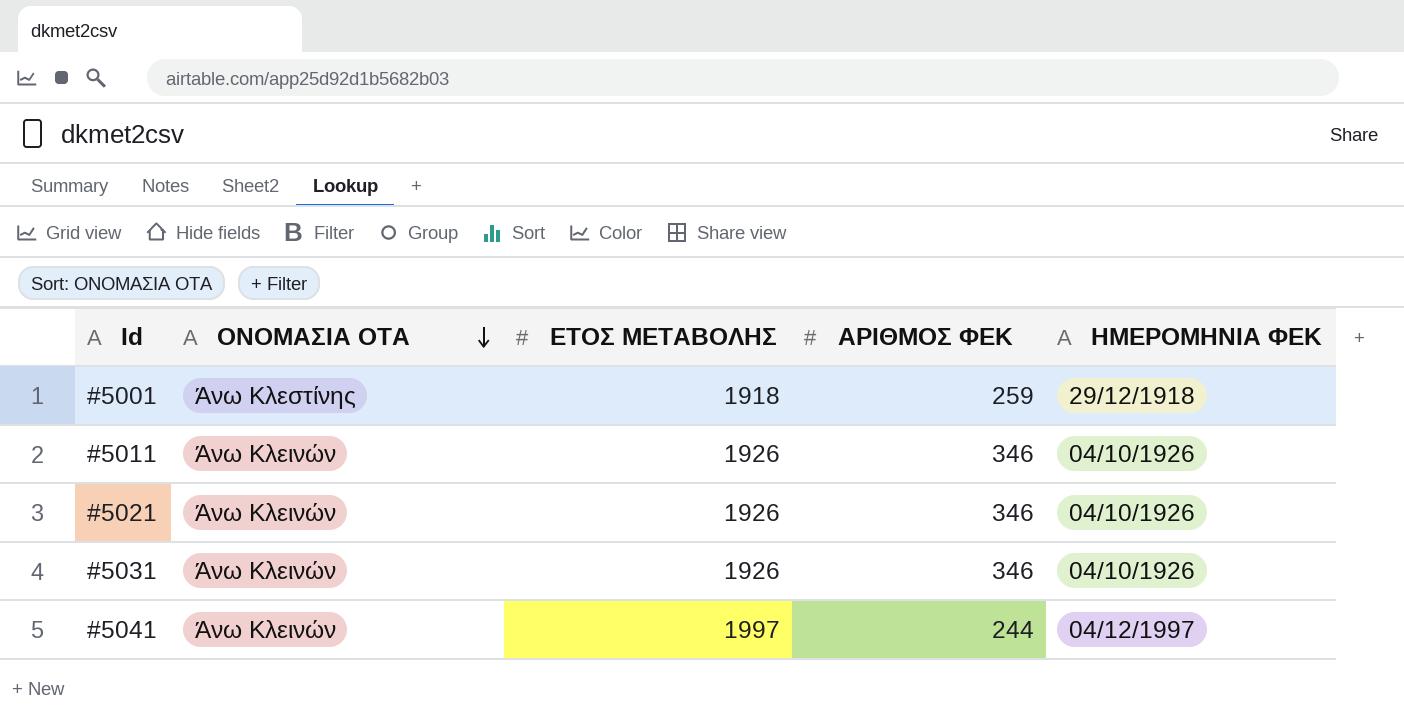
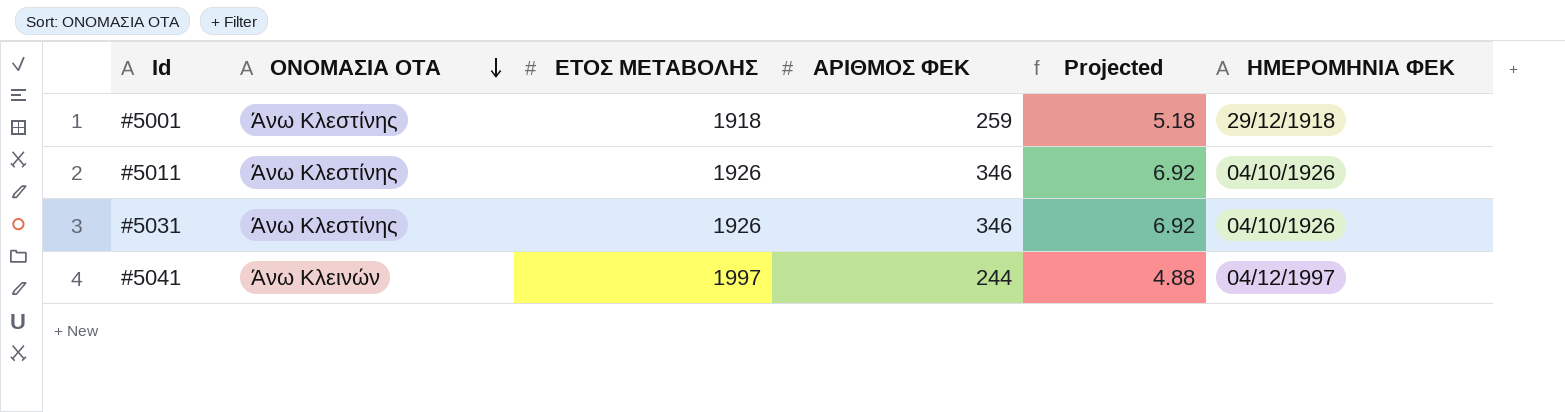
column Projected | formula: none -> [ΑΡΙΘΜΟΣ ΦΕΚ] * 0.02
row #5021: Άνω Κλεινών | 1926 | 346 | 04/10/1926 -> none
#5011 | ΟΝΟΜΑΣΙΑ ΟΤΑ: Άνω Κλεινών -> Άνω Κλεστίνης
#5031 | ΟΝΟΜΑΣΙΑ ΟΤΑ: Άνω Κλεινών -> Άνω Κλεστίνης

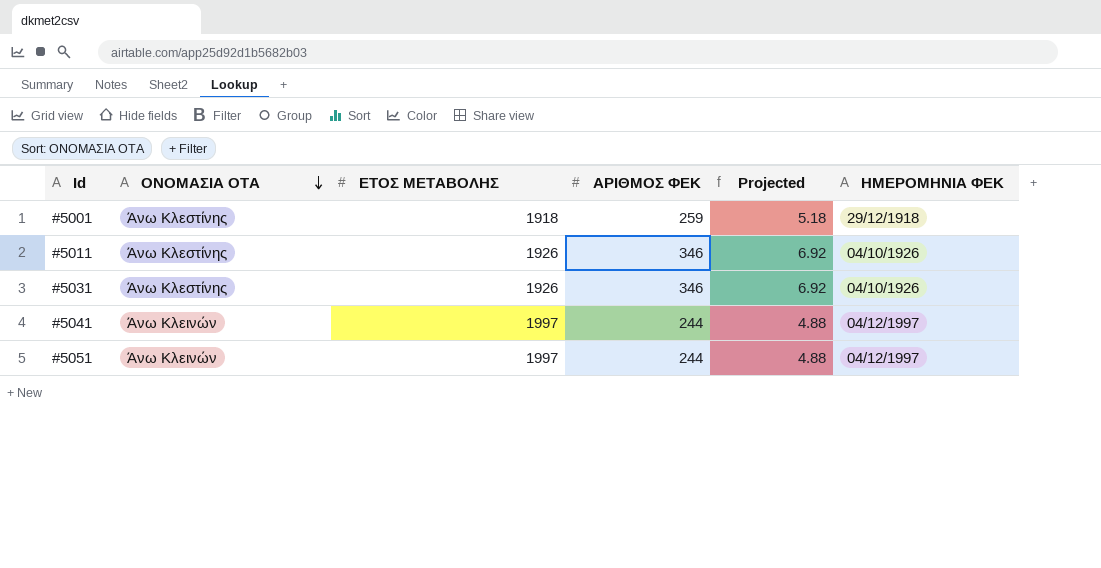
row #5051: none -> Άνω Κλεινών | 1997 | 244 | 4.88 | 04/12/1997

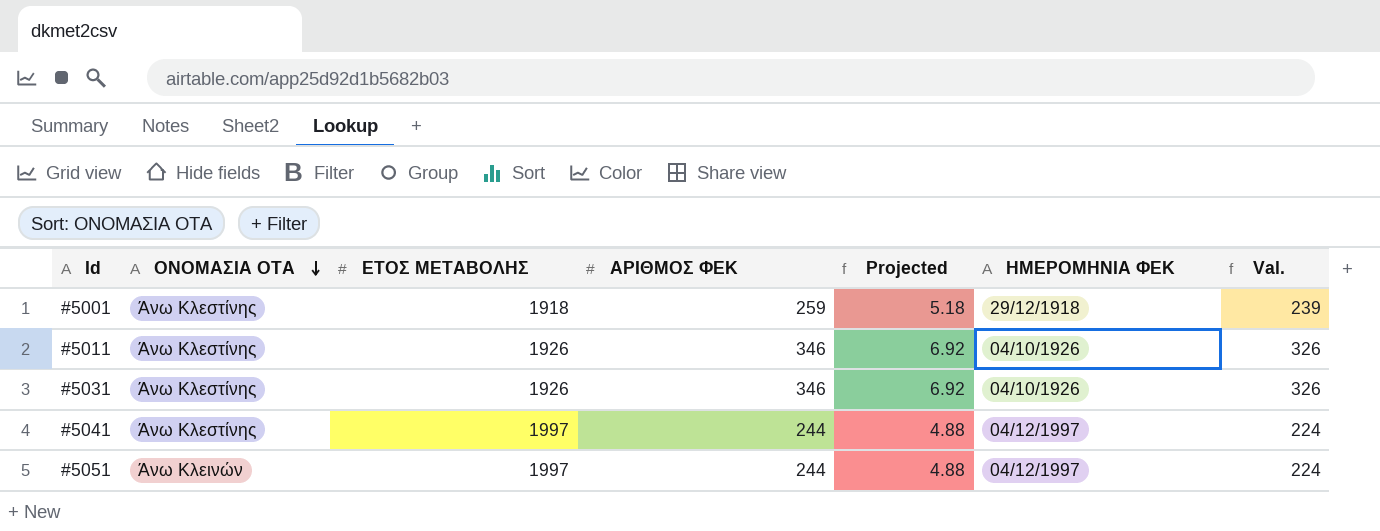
column Val. | formula: none -> [ΑΡΙΘΜΟΣ ΦΕΚ] - 20
#5041 | ΟΝΟΜΑΣΙΑ ΟΤΑ: Άνω Κλεινών -> Άνω Κλεστίνης

